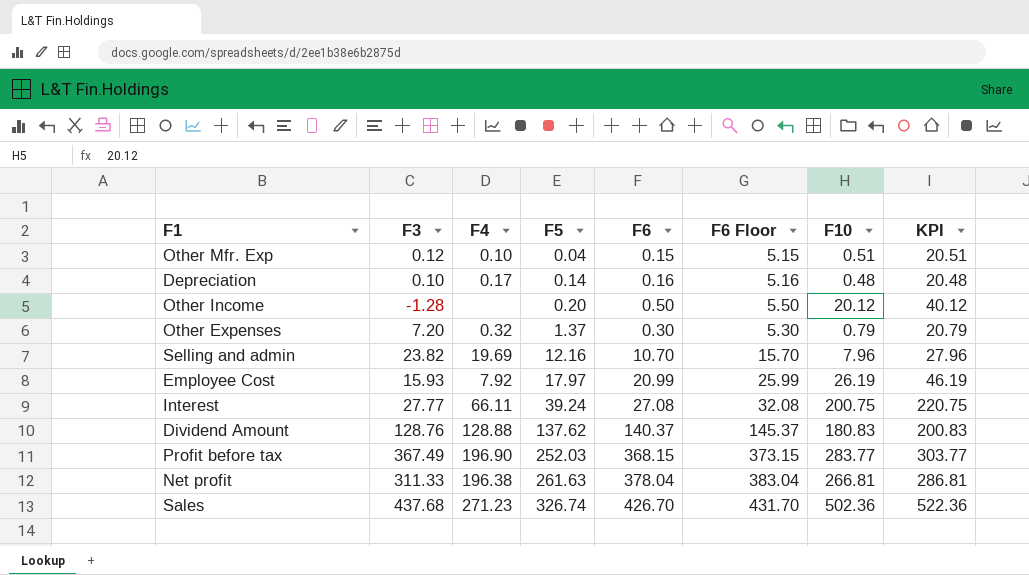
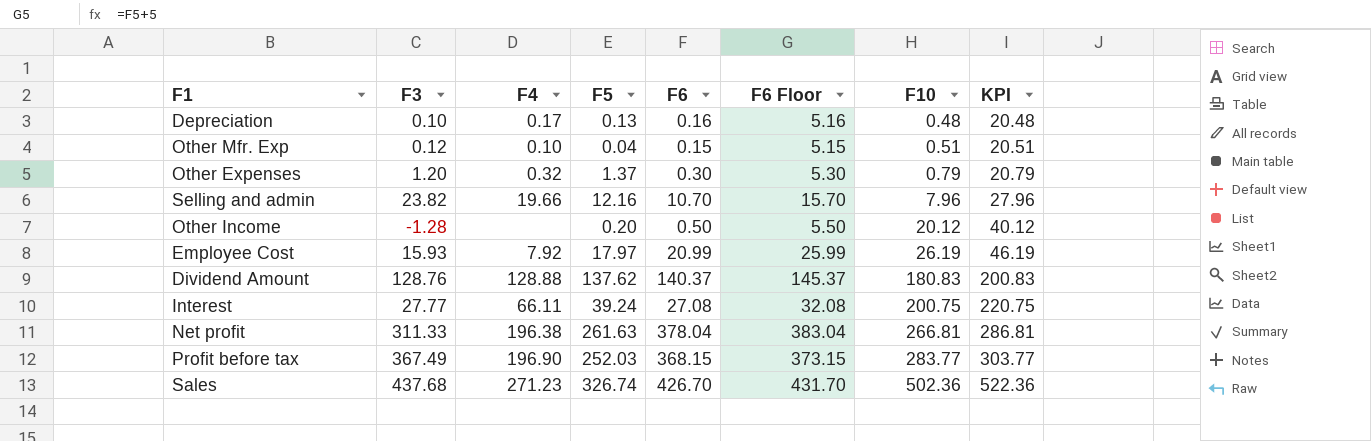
row order: F5 ascending -> F10 ascending
Depreciation | F5: 0.14 -> 0.13
Other Expenses | F3: 7.20 -> 1.20
Selling and admin | F4: 19.69 -> 19.66

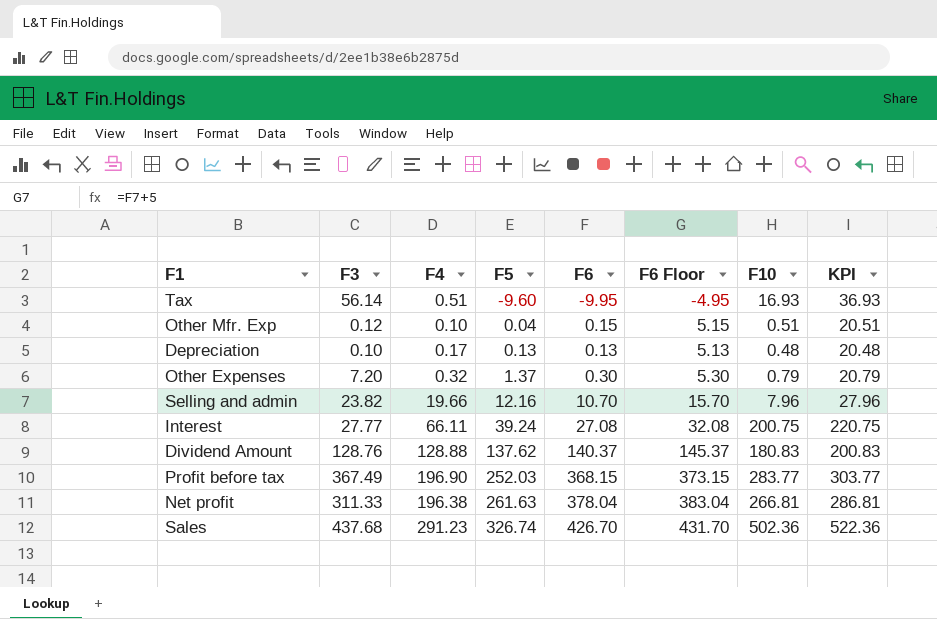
row order: F10 ascending -> F5 ascending
row Other Income: -1.28 | none | 0.20 | 0.50 | 5.50 | 20.12 | 40.12 -> none
row Employee Cost: 15.93 | 7.92 | 17.97 | 20.99 | 25.99 | 26.19 | 46.19 -> none
row Tax: none -> 56.14 | 0.51 | -9.60 | -9.95 | -4.95 | 16.93 | 36.93
Depreciation | F6: 0.16 -> 0.13
Depreciation | F6 Floor: 5.16 -> 5.13
Other Expenses | F3: 1.20 -> 7.20
Sales | F4: 271.23 -> 291.23

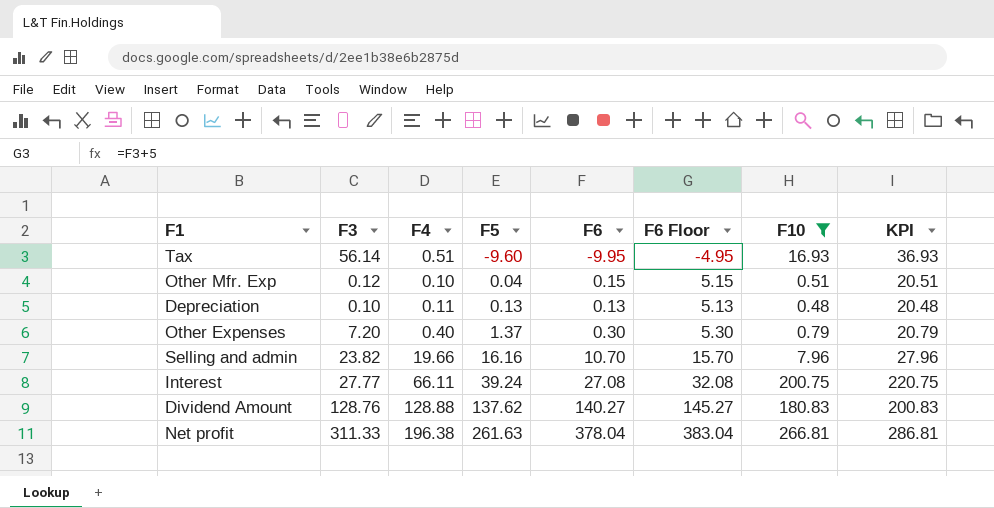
filter: none -> F10 <= 266.81
Depreciation | F4: 0.17 -> 0.11
Other Expenses | F4: 0.32 -> 0.40
Selling and admin | F5: 12.16 -> 16.16
Dividend Amount | F6: 140.37 -> 140.27
Dividend Amount | F6 Floor: 145.37 -> 145.27

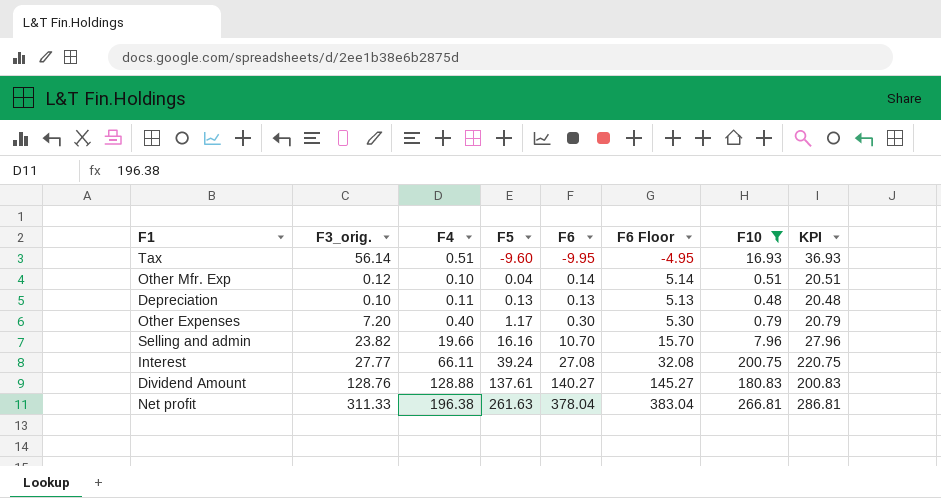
column name: F3 -> F3_orig.
Other Mfr. Exp | F6: 0.15 -> 0.14
Other Mfr. Exp | F6 Floor: 5.15 -> 5.14
Other Expenses | F5: 1.37 -> 1.17
Dividend Amount | F5: 137.62 -> 137.61

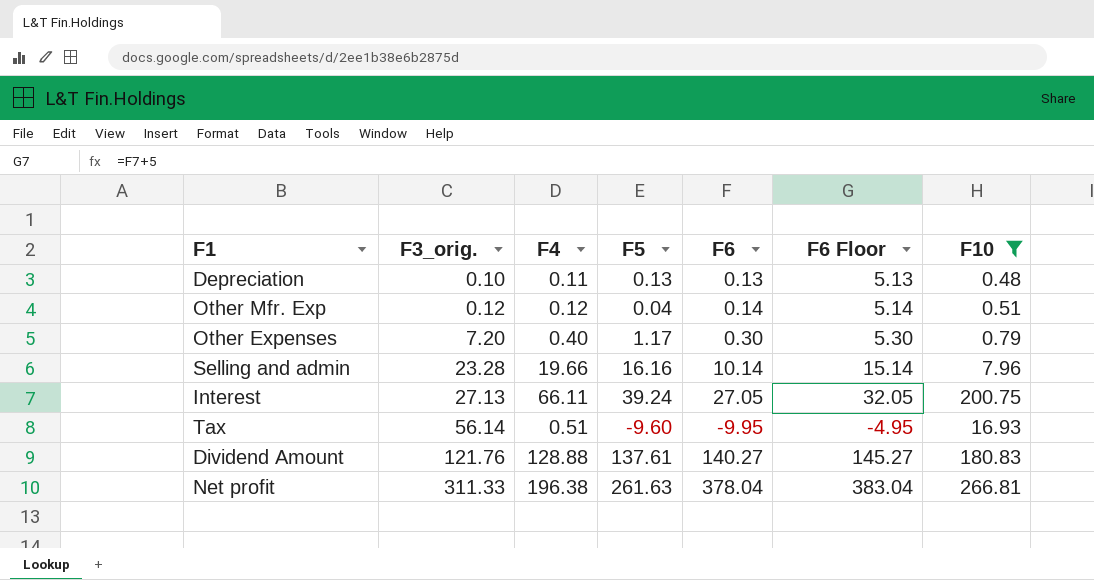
row order: F5 ascending -> F3_orig. ascending
column KPI | formula: [F10] + 20 -> none
Other Mfr. Exp | F4: 0.10 -> 0.12
Selling and admin | F3_orig.: 23.82 -> 23.28
Selling and admin | F6: 10.70 -> 10.14
Selling and admin | F6 Floor: 15.70 -> 15.14
Interest | F3_orig.: 27.77 -> 27.13
Interest | F6: 27.08 -> 27.05
Interest | F6 Floor: 32.08 -> 32.05
Dividend Amount | F3_orig.: 128.76 -> 121.76

